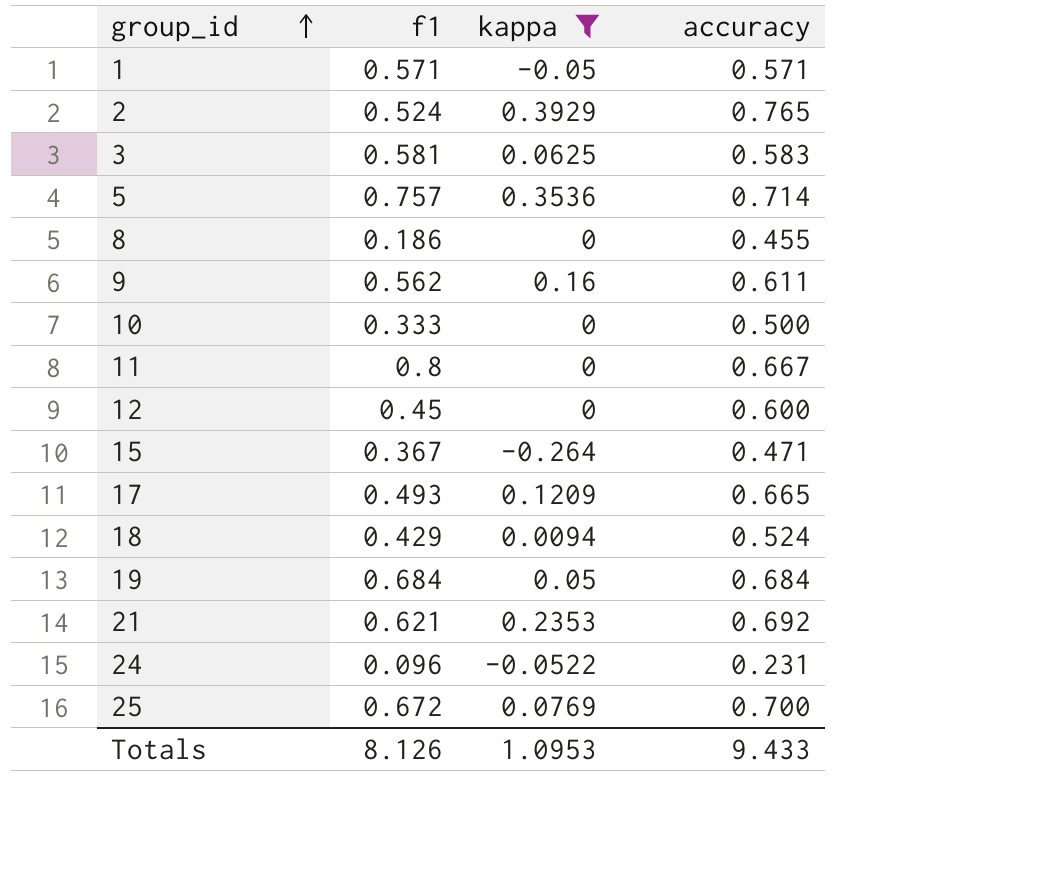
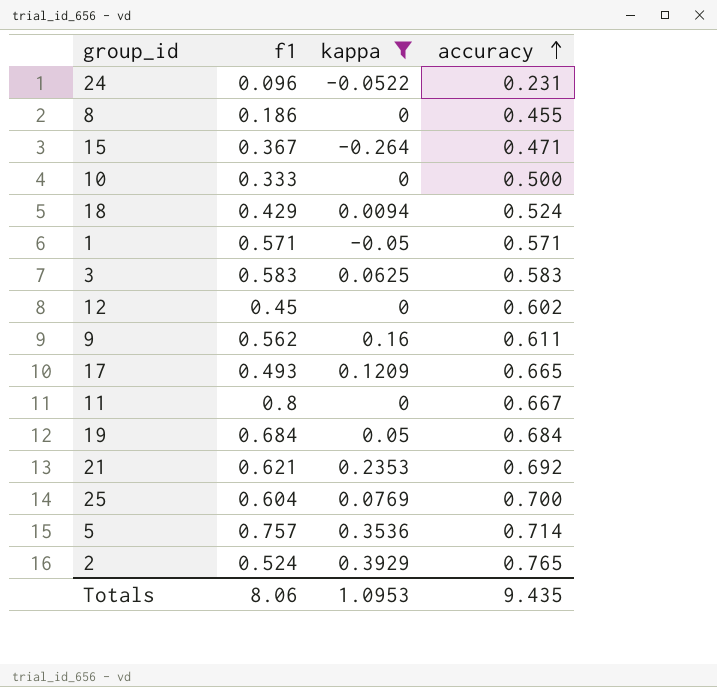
row order: group_id ascending -> accuracy ascending
3 | f1: 0.581 -> 0.583
12 | accuracy: 0.600 -> 0.602
25 | f1: 0.672 -> 0.604
Totals | f1: 8.126 -> 8.06
Totals | accuracy: 9.433 -> 9.435

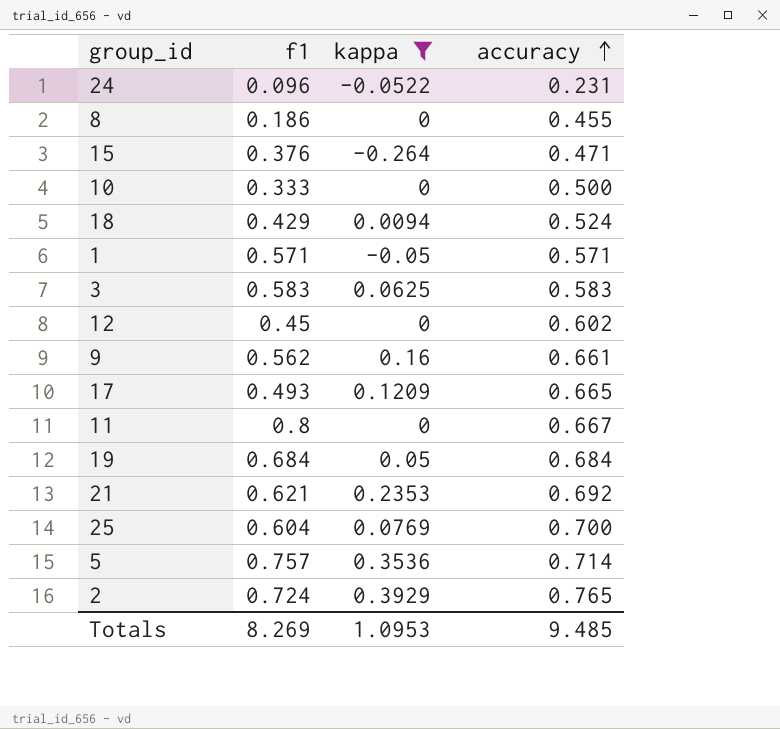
15 | f1: 0.367 -> 0.376
9 | accuracy: 0.611 -> 0.661
2 | f1: 0.524 -> 0.724
Totals | f1: 8.06 -> 8.269
Totals | accuracy: 9.435 -> 9.485

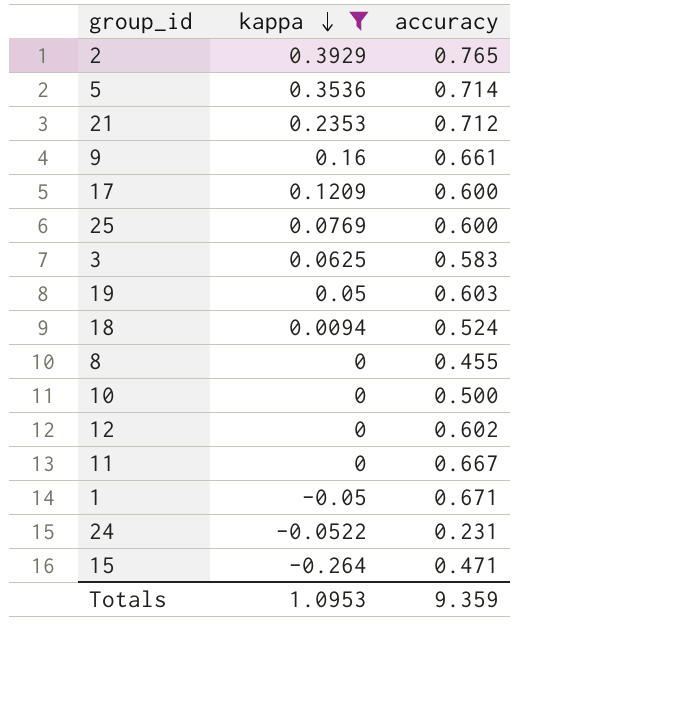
row order: accuracy ascending -> kappa descending
column f1 | position: 2 -> none
21 | accuracy: 0.692 -> 0.712
17 | accuracy: 0.665 -> 0.600
25 | accuracy: 0.700 -> 0.600
19 | accuracy: 0.684 -> 0.603
1 | accuracy: 0.571 -> 0.671
Totals | accuracy: 9.485 -> 9.359

